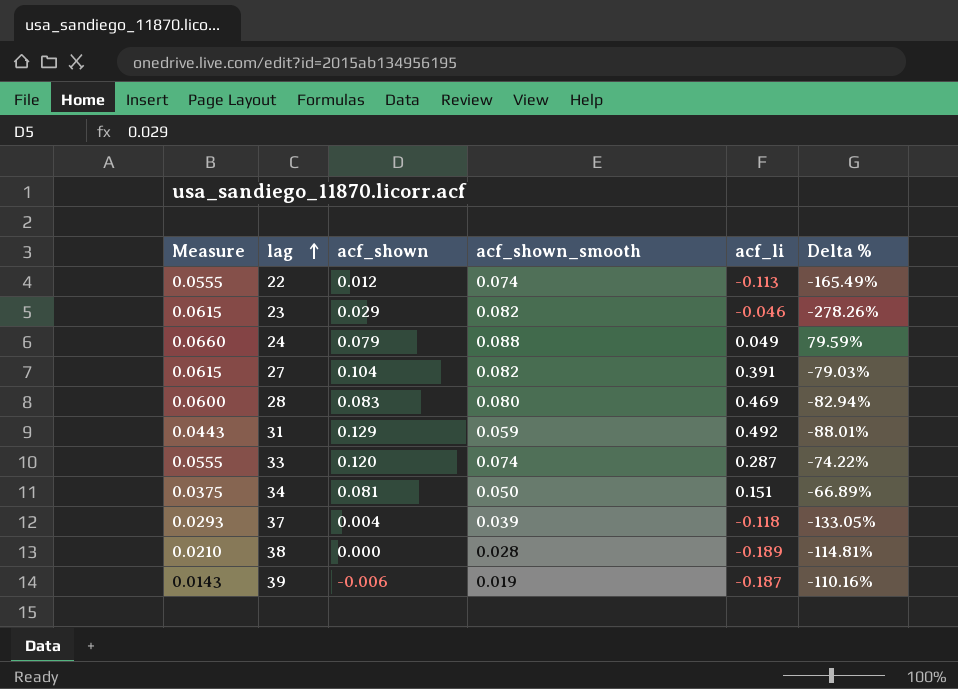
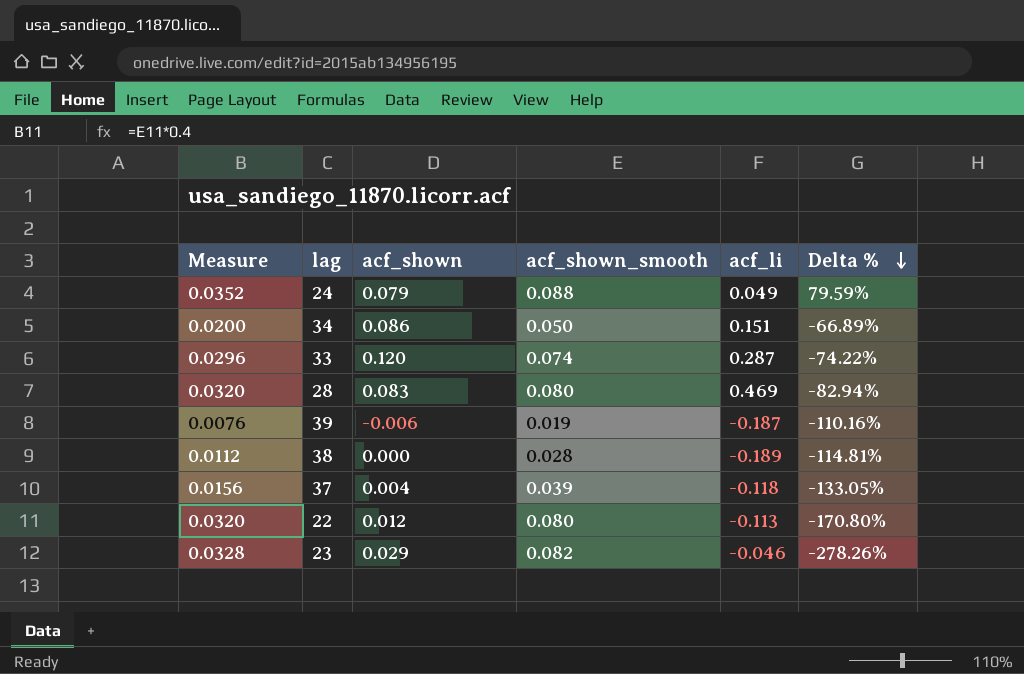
row order: lag ascending -> Delta % descending
column Measure | formula: [acf_shown_smooth] * 0.75 -> [acf_shown_smooth] * 0.4
row 27: 0.0615 | 0.104 | 0.082 | 0.391 | -79.03% -> none
row 31: 0.0443 | 0.129 | 0.059 | 0.492 | -88.01% -> none
34 | acf_shown: 0.081 -> 0.086
22 | acf_shown_smooth: 0.074 -> 0.080
22 | Delta %: -165.49% -> -170.80%

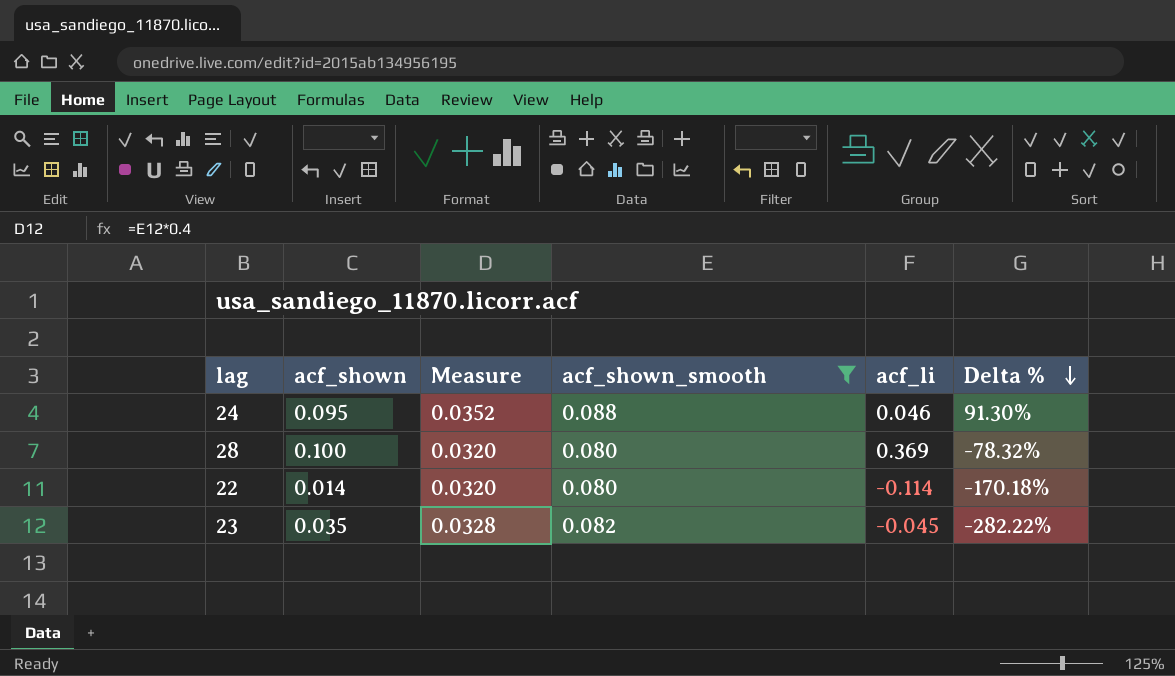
filter: none -> acf_shown_smooth >= 0.080
column Measure | position: 1 -> 3
24 | acf_shown: 0.079 -> 0.095
24 | acf_li: 0.049 -> 0.046
24 | Delta %: 79.59% -> 91.30%
28 | acf_shown: 0.083 -> 0.100
28 | acf_li: 0.469 -> 0.369
28 | Delta %: -82.94% -> -78.32%
22 | acf_shown: 0.012 -> 0.014
22 | acf_li: -0.113 -> -0.114
22 | Delta %: -170.80% -> -170.18%
23 | acf_shown: 0.029 -> 0.035
23 | acf_li: -0.046 -> -0.045
23 | Delta %: -278.26% -> -282.22%

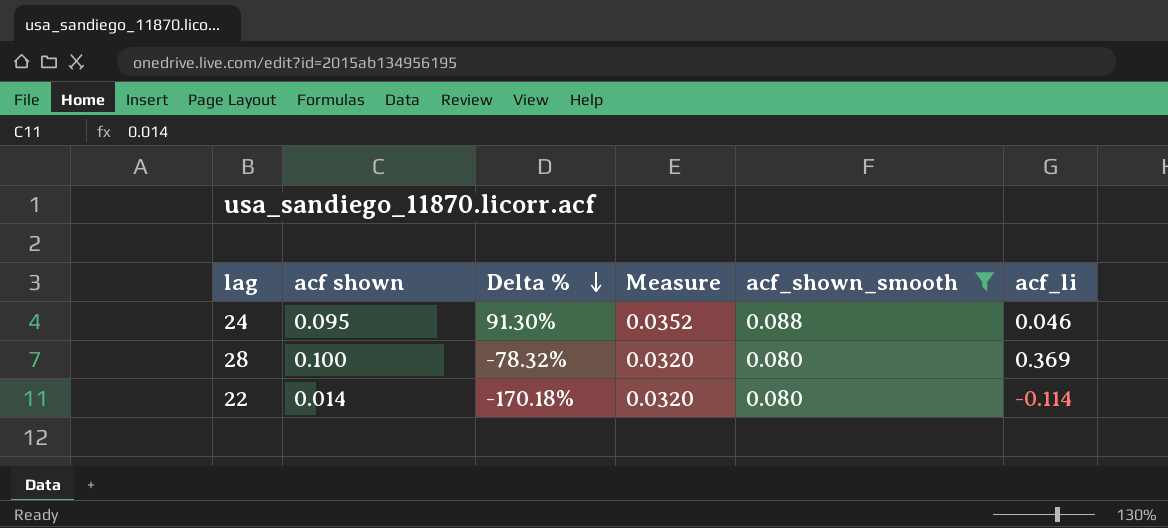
column name: acf_shown -> acf shown
column Delta % | position: 6 -> 3
row 23: 0.035 | 0.0328 | 0.082 | -0.045 | -282.22% -> none

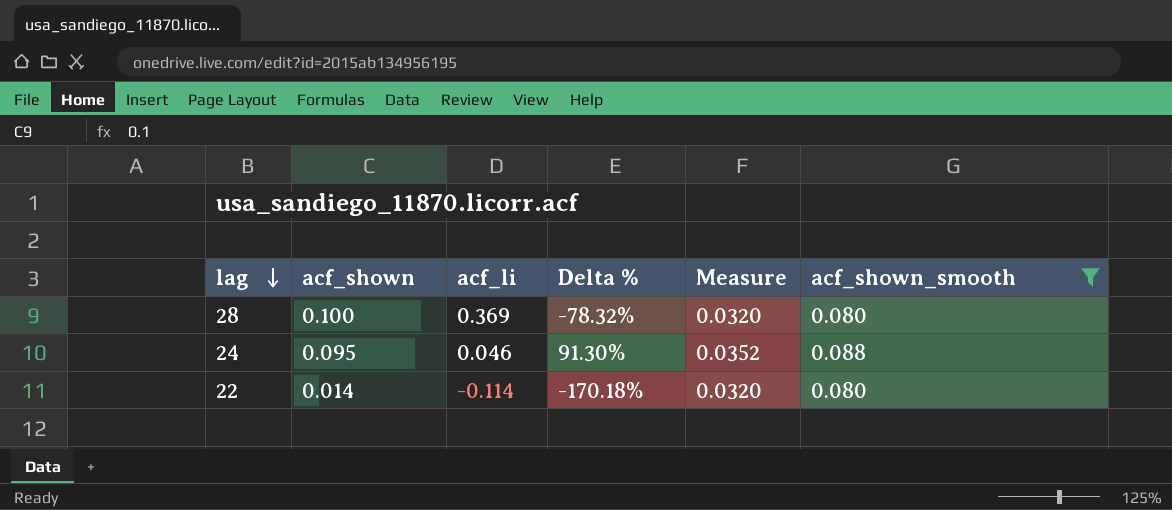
row order: Delta % descending -> lag descending
column name: acf shown -> acf_shown
column acf_li | position: 6 -> 3

